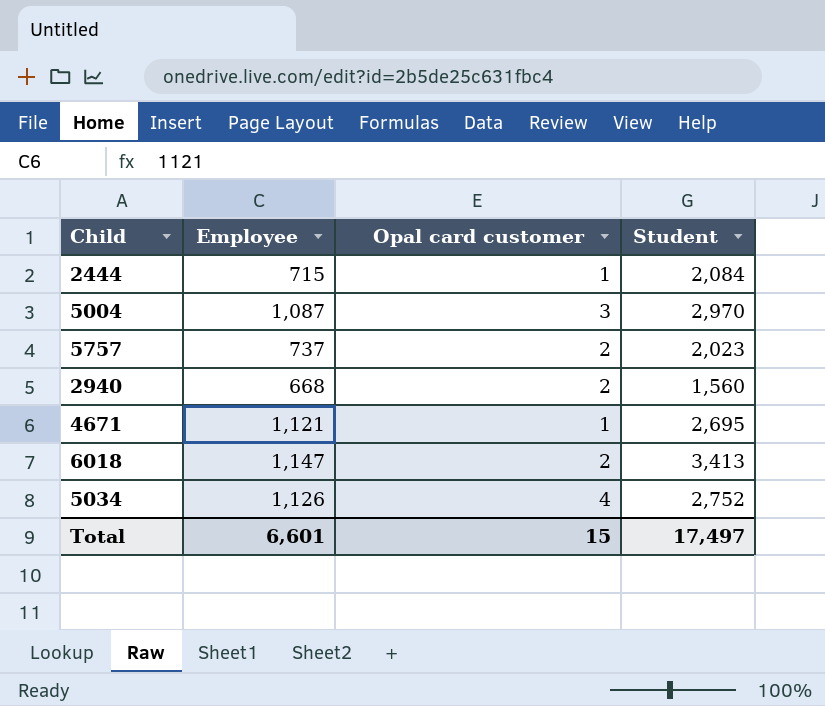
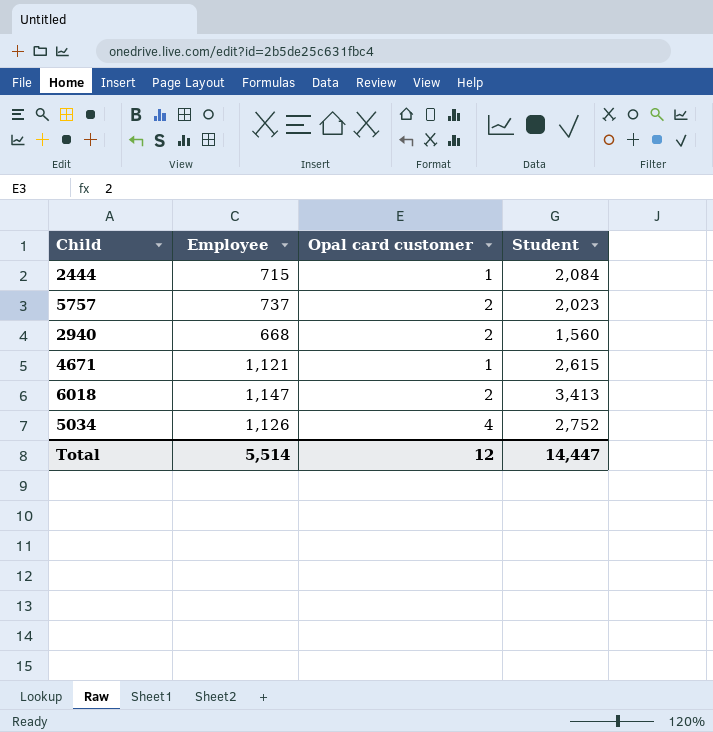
row 5004: 1,087 | 3 | 2,970 -> none
4671 | Student: 2,695 -> 2,615
Total | Employee: 6,601 -> 5,514
Total | Opal card customer: 15 -> 12
Total | Student: 17,497 -> 14,447

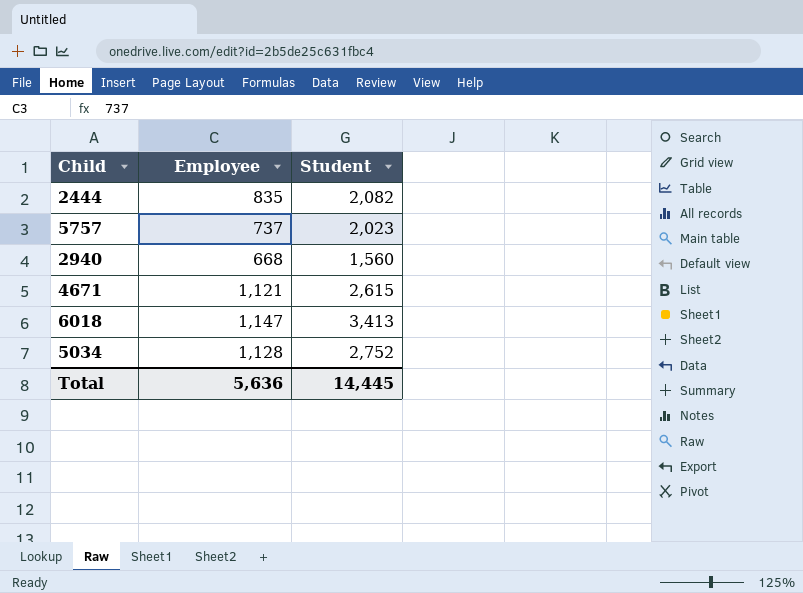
column Opal card customer | position: 3 -> none
2444 | Employee: 715 -> 835
2444 | Student: 2,084 -> 2,082
5034 | Employee: 1,126 -> 1,128
Total | Employee: 5,514 -> 5,636
Total | Student: 14,447 -> 14,445

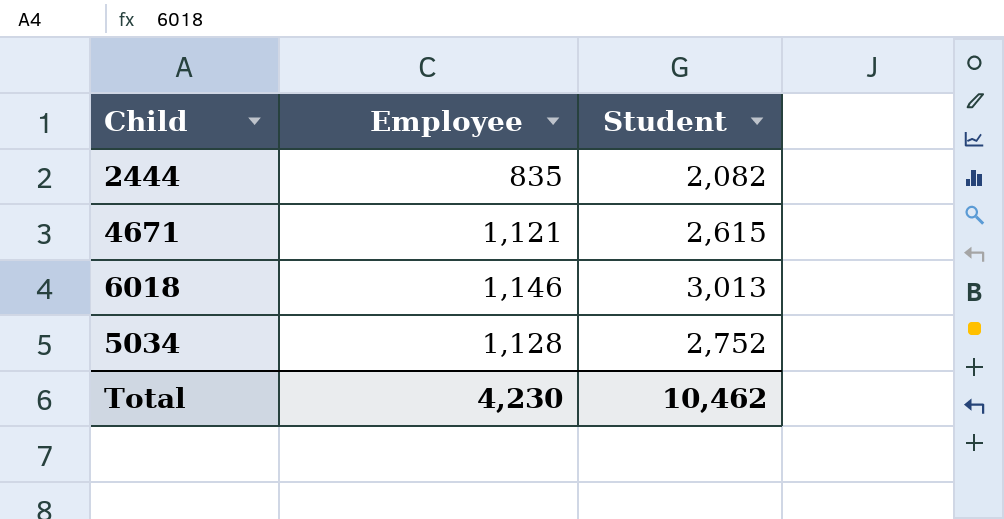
row 5757: 737 | 2,023 -> none
row 2940: 668 | 1,560 -> none
6018 | Employee: 1,147 -> 1,146
6018 | Student: 3,413 -> 3,013
Total | Employee: 5,636 -> 4,230
Total | Student: 14,445 -> 10,462

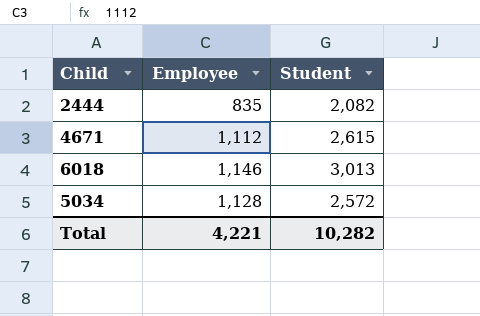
4671 | Employee: 1,121 -> 1,112
5034 | Student: 2,752 -> 2,572
Total | Employee: 4,230 -> 4,221
Total | Student: 10,462 -> 10,282

